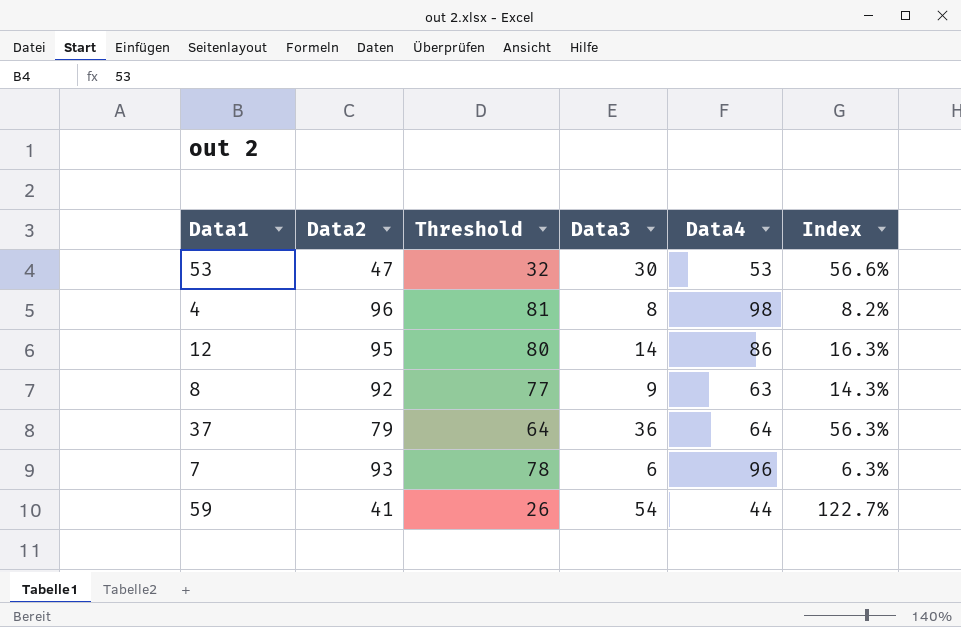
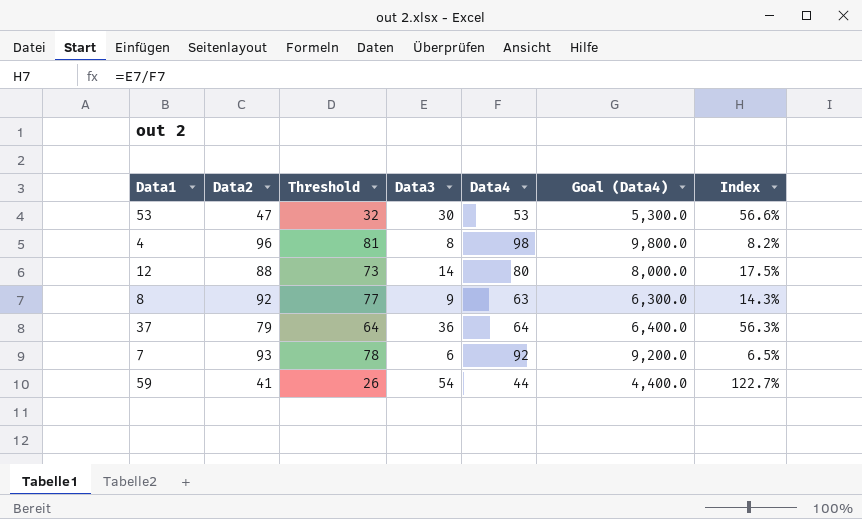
column Goal (Data4) | formula: none -> [Data4] * 100
12 | Data2: 95 -> 88
12 | Threshold: 80 -> 73
12 | Data4: 86 -> 80
12 | Index: 16.3% -> 17.5%
7 | Data4: 96 -> 92
7 | Index: 6.3% -> 6.5%

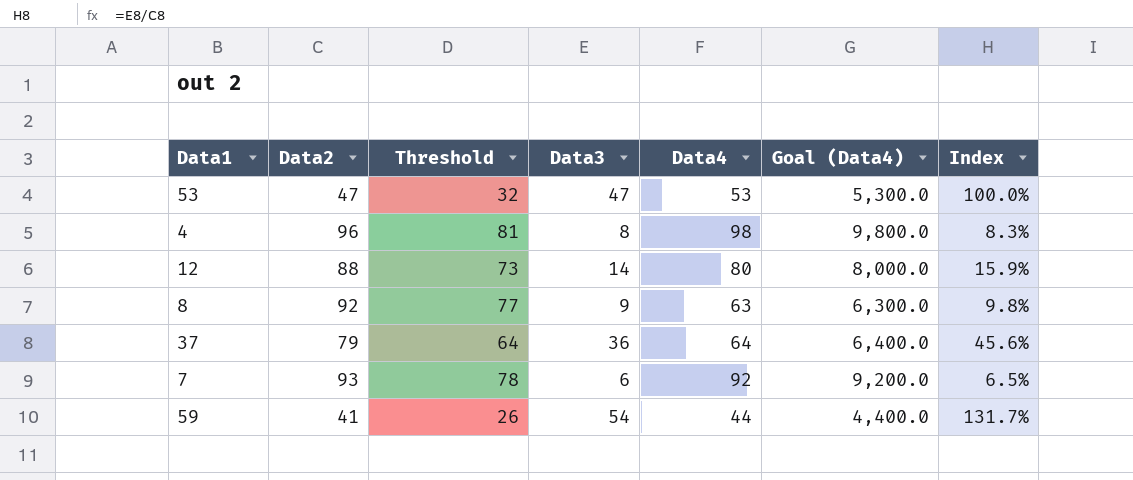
column Index | formula: [Data3] / [Data4] -> [Data3] / [Data2]
53 | Data3: 30 -> 47

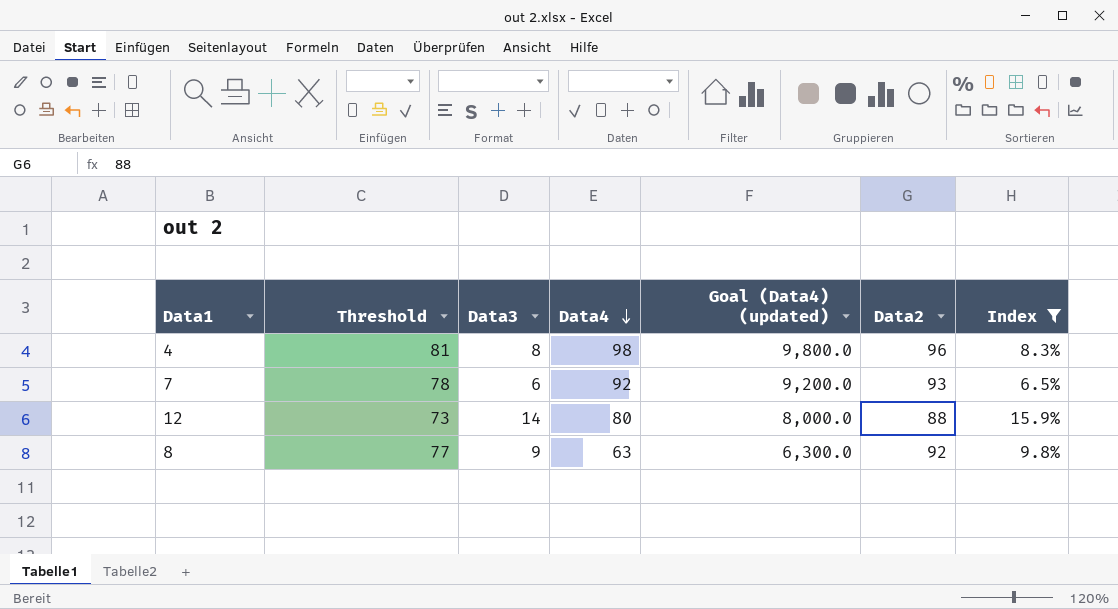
filter: none -> Index <= 15.9%
row order: none -> Data4 descending
column name: Goal (Data4) -> Goal (Data4) (updated)
column Data2 | position: 2 -> 6

